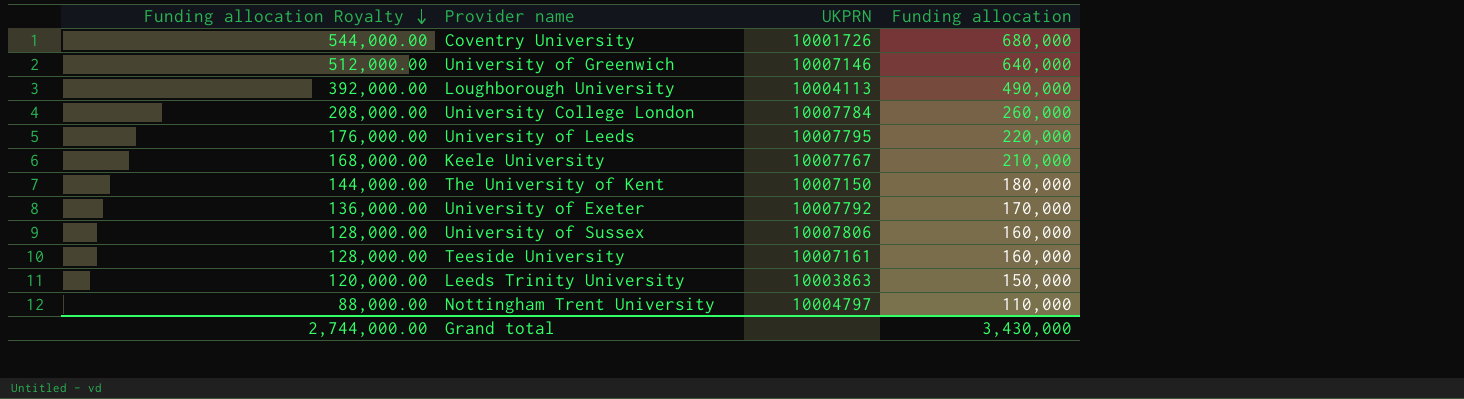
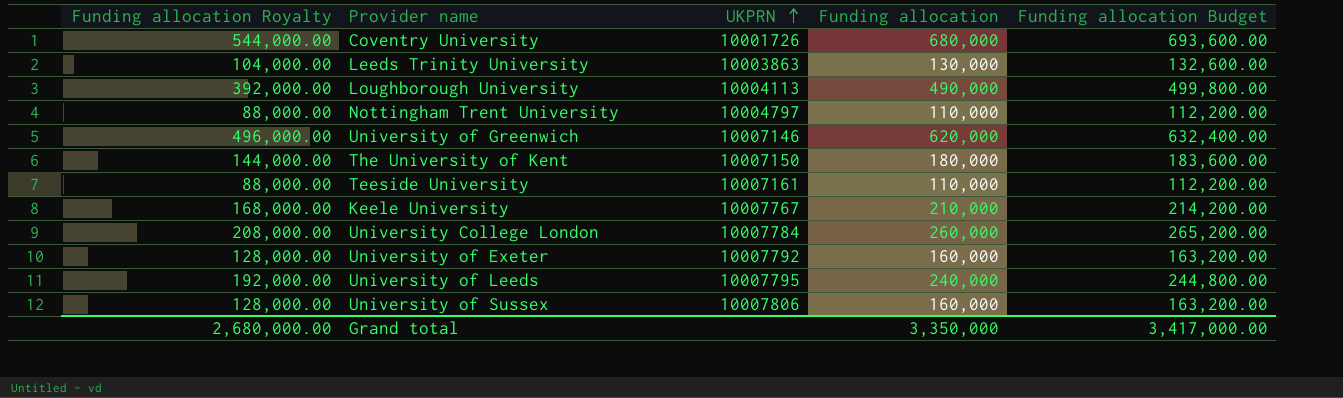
row order: Funding allocation Royalty descending -> UKPRN ascending
column Funding allocation Budget | formula: none -> [Funding allocation] * 1.02
Leeds Trinity University | Funding allocation Royalty: 120,000.00 -> 104,000.00
Leeds Trinity University | Funding allocation: 150,000 -> 130,000
University of Greenwich | Funding allocation Royalty: 512,000.00 -> 496,000.00
University of Greenwich | Funding allocation: 640,000 -> 620,000
Teeside University | Funding allocation Royalty: 128,000.00 -> 88,000.00
Teeside University | Funding allocation: 160,000 -> 110,000
University of Exeter | Funding allocation Royalty: 136,000.00 -> 128,000.00
University of Exeter | Funding allocation: 170,000 -> 160,000
University of Leeds | Funding allocation Royalty: 176,000.00 -> 192,000.00
University of Leeds | Funding allocation: 220,000 -> 240,000
Grand total | Funding allocation Royalty: 2,744,000.00 -> 2,680,000.00
Grand total | Funding allocation: 3,430,000 -> 3,350,000

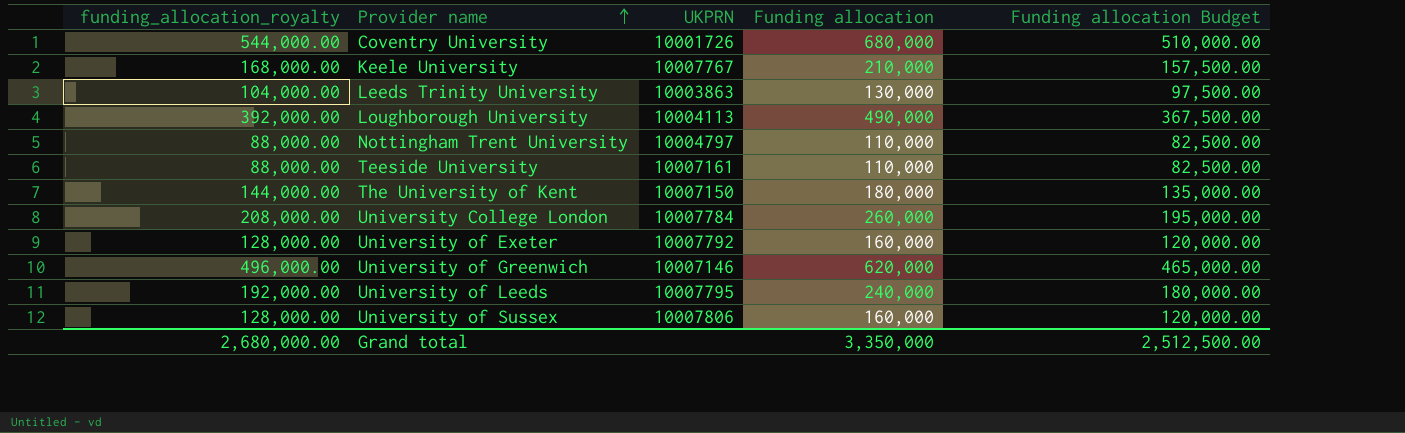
row order: UKPRN ascending -> Provider name ascending
column name: Funding allocation Royalty -> funding_allocation_royalty
column Funding allocation Budget | formula: [Funding allocation] * 1.02 -> [Funding allocation] * 0.75
Grand total | Funding allocation Budget: 3,417,000.00 -> 2,512,500.00

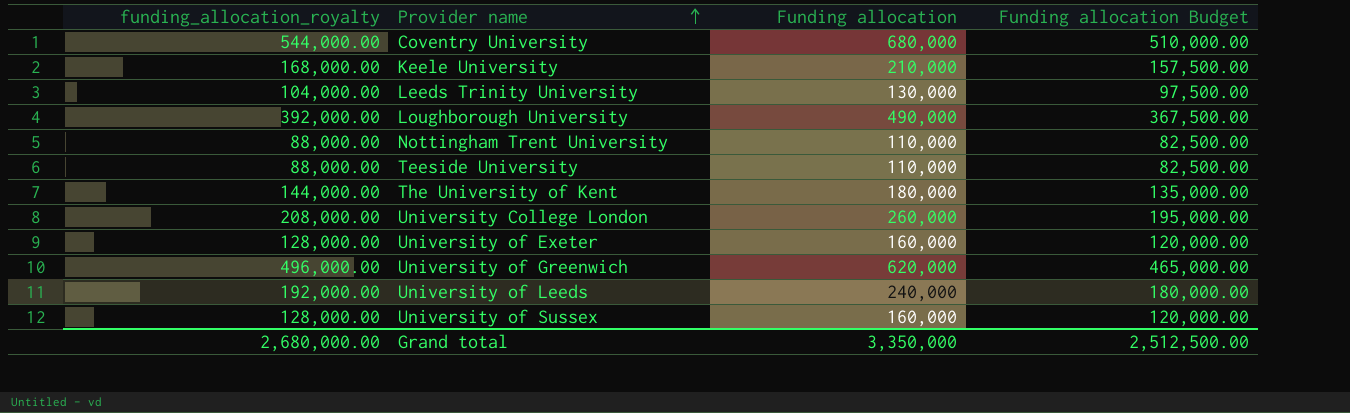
column UKPRN | position: 3 -> none

